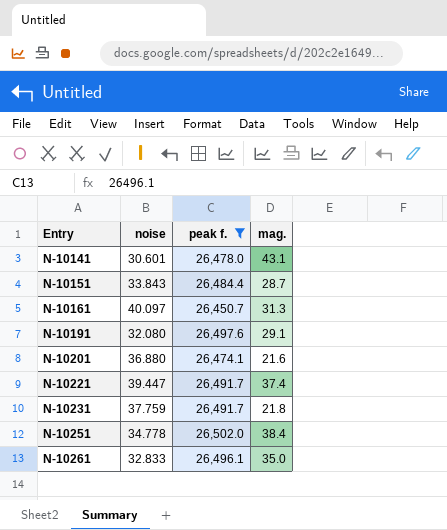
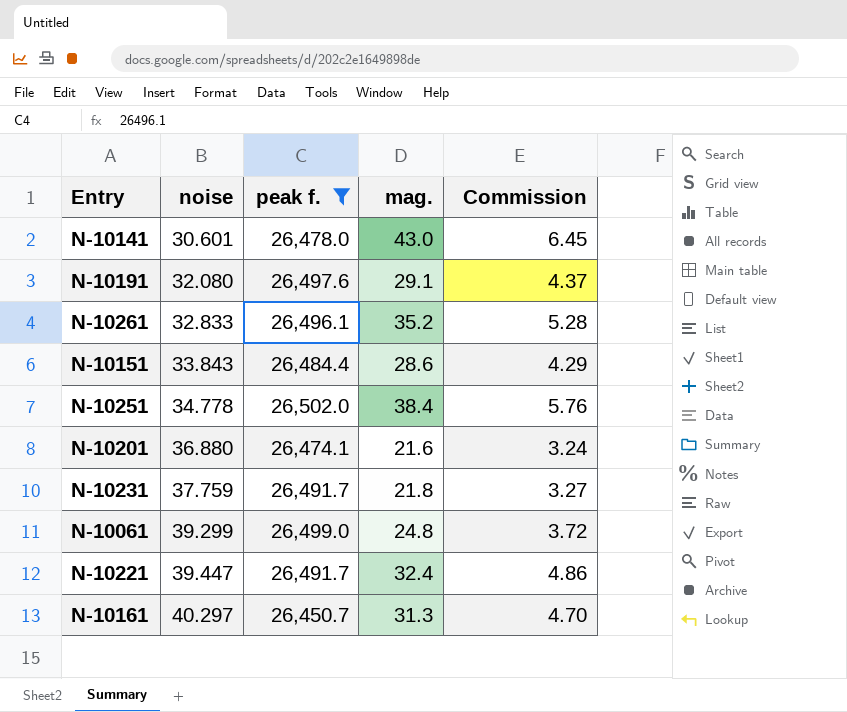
row order: Entry ascending -> noise ascending
column Commission | formula: none -> [mag.] * 0.15
N-10141 | mag.: 43.1 -> 43.0
N-10261 | mag.: 35.0 -> 35.2
N-10151 | mag.: 28.7 -> 28.6
row N-10061: none -> 39.299 | 26,499.0 | 24.8 | 3.72
N-10221 | mag.: 37.4 -> 32.4
N-10161 | noise: 40.097 -> 40.297

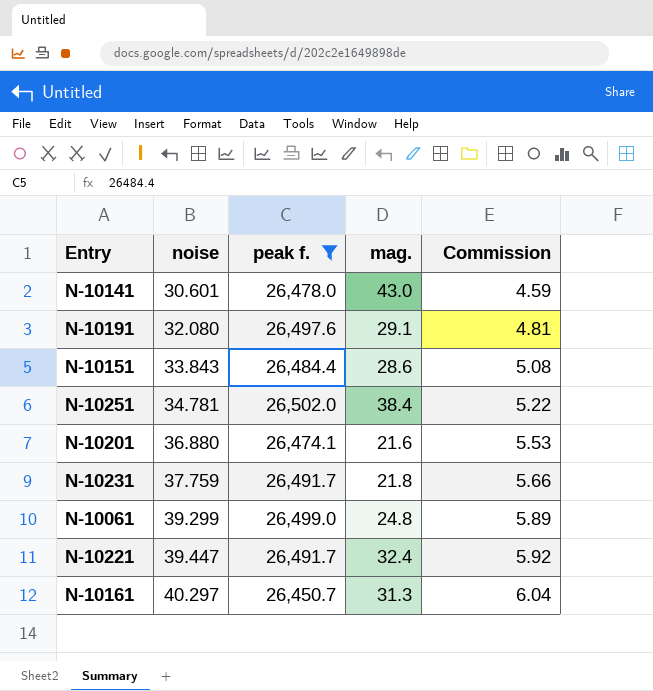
column Commission | formula: [mag.] * 0.15 -> [noise] * 0.15
row N-10261: 32.833 | 26,496.1 | 35.2 | 5.28 -> none
N-10251 | noise: 34.778 -> 34.781

